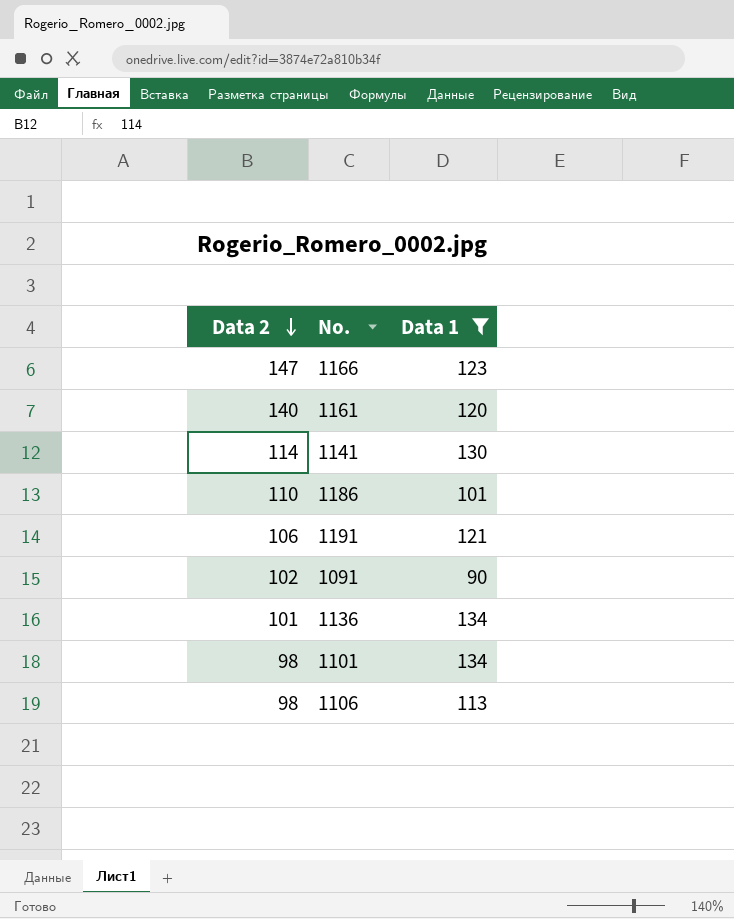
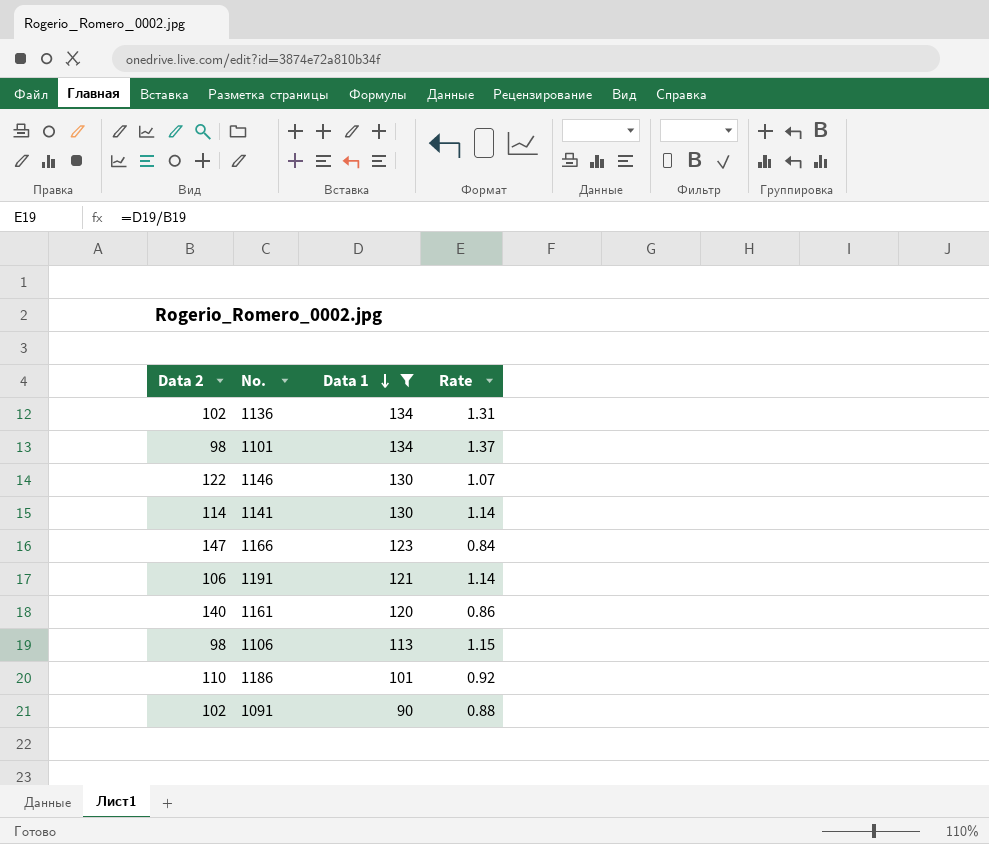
row order: Data 2 descending -> Data 1 descending
column Rate | formula: none -> [Data 1] / [Data 2]
1136 | Data 2: 101 -> 102
row 1146: none -> 122 | 130 | 1.07

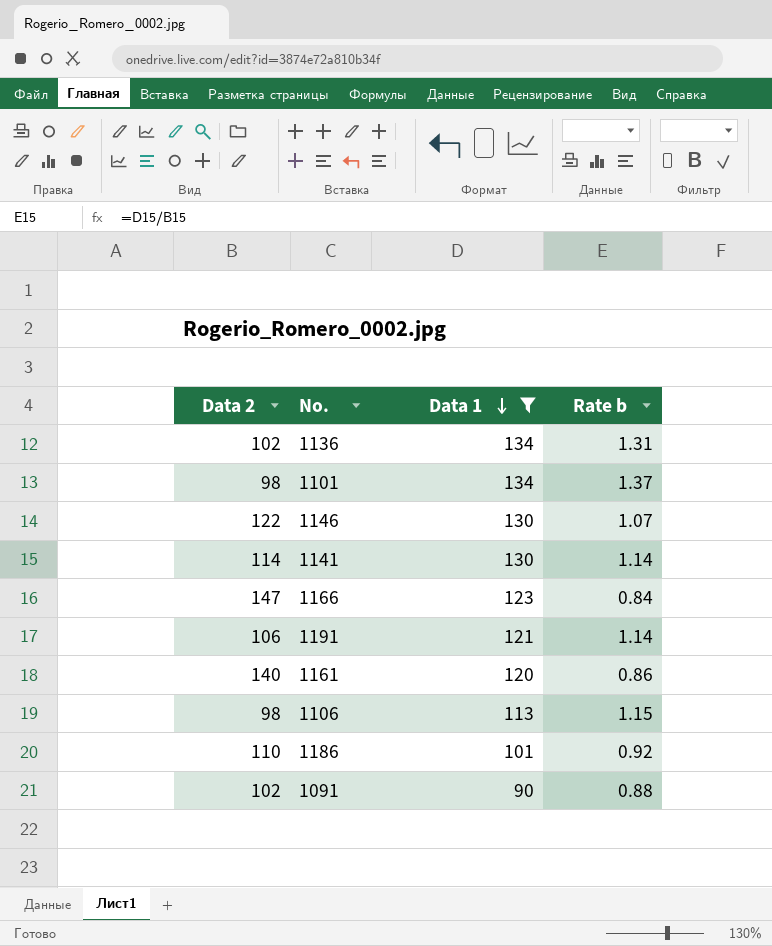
column name: Rate -> Rate b

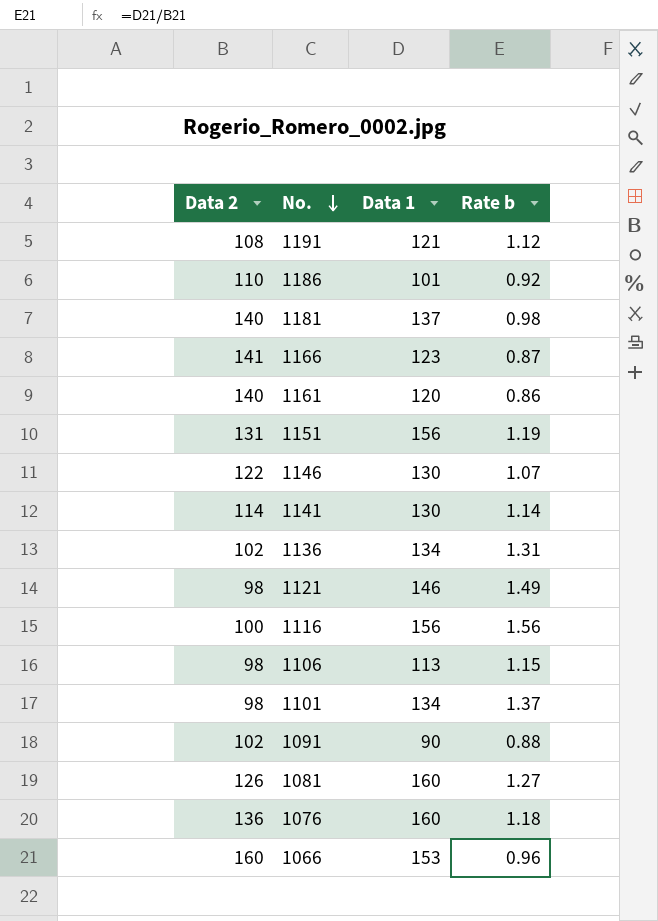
filter: Data 1 <= 134 -> none
row order: Data 1 descending -> No. descending
1191 | Data 2: 106 -> 108
1191 | Rate b: 1.14 -> 1.12
1166 | Data 2: 147 -> 141
1166 | Rate b: 0.84 -> 0.87

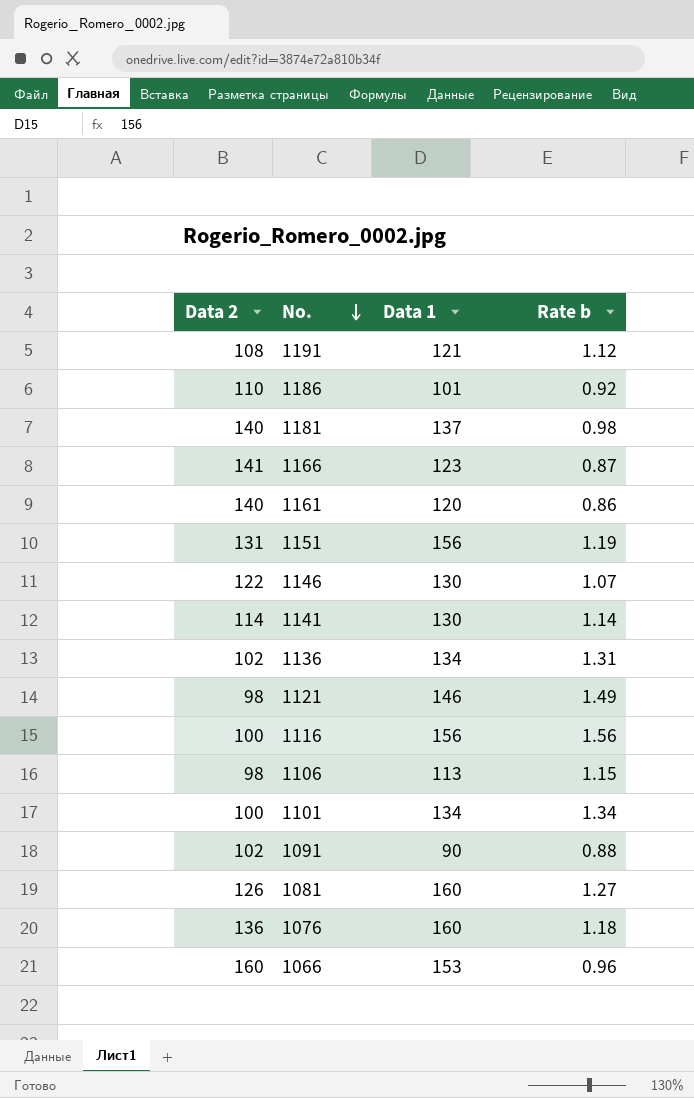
1101 | Data 2: 98 -> 100
1101 | Rate b: 1.37 -> 1.34

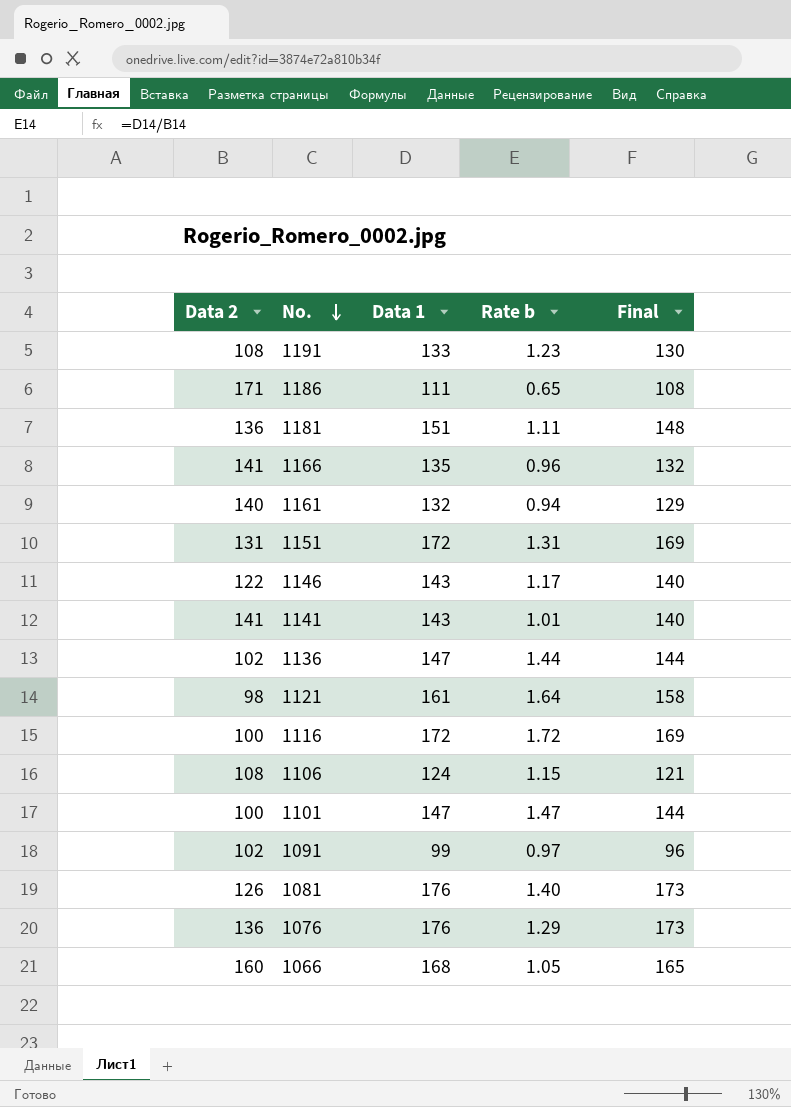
column Final | formula: none -> [Data 1] - 3
1191 | Data 1: 121 -> 133
1191 | Rate b: 1.12 -> 1.23
1186 | Data 2: 110 -> 171
1186 | Data 1: 101 -> 111
1186 | Rate b: 0.92 -> 0.65
1181 | Data 2: 140 -> 136
1181 | Data 1: 137 -> 151
1181 | Rate b: 0.98 -> 1.11
1166 | Data 1: 123 -> 135
1166 | Rate b: 0.87 -> 0.96
1161 | Data 1: 120 -> 132
1161 | Rate b: 0.86 -> 0.94
1151 | Data 1: 156 -> 172
1151 | Rate b: 1.19 -> 1.31
1146 | Data 1: 130 -> 143
1146 | Rate b: 1.07 -> 1.17
1141 | Data 2: 114 -> 141
1141 | Data 1: 130 -> 143
1141 | Rate b: 1.14 -> 1.01
1136 | Data 1: 134 -> 147
1136 | Rate b: 1.31 -> 1.44
1121 | Data 1: 146 -> 161
1121 | Rate b: 1.49 -> 1.64
1116 | Data 1: 156 -> 172
1116 | Rate b: 1.56 -> 1.72
1106 | Data 2: 98 -> 108
1106 | Data 1: 113 -> 124
1101 | Data 1: 134 -> 147
1101 | Rate b: 1.34 -> 1.47
1091 | Data 1: 90 -> 99
1091 | Rate b: 0.88 -> 0.97
1081 | Data 1: 160 -> 176
1081 | Rate b: 1.27 -> 1.40
1076 | Data 1: 160 -> 176
1076 | Rate b: 1.18 -> 1.29
1066 | Data 1: 153 -> 168
1066 | Rate b: 0.96 -> 1.05

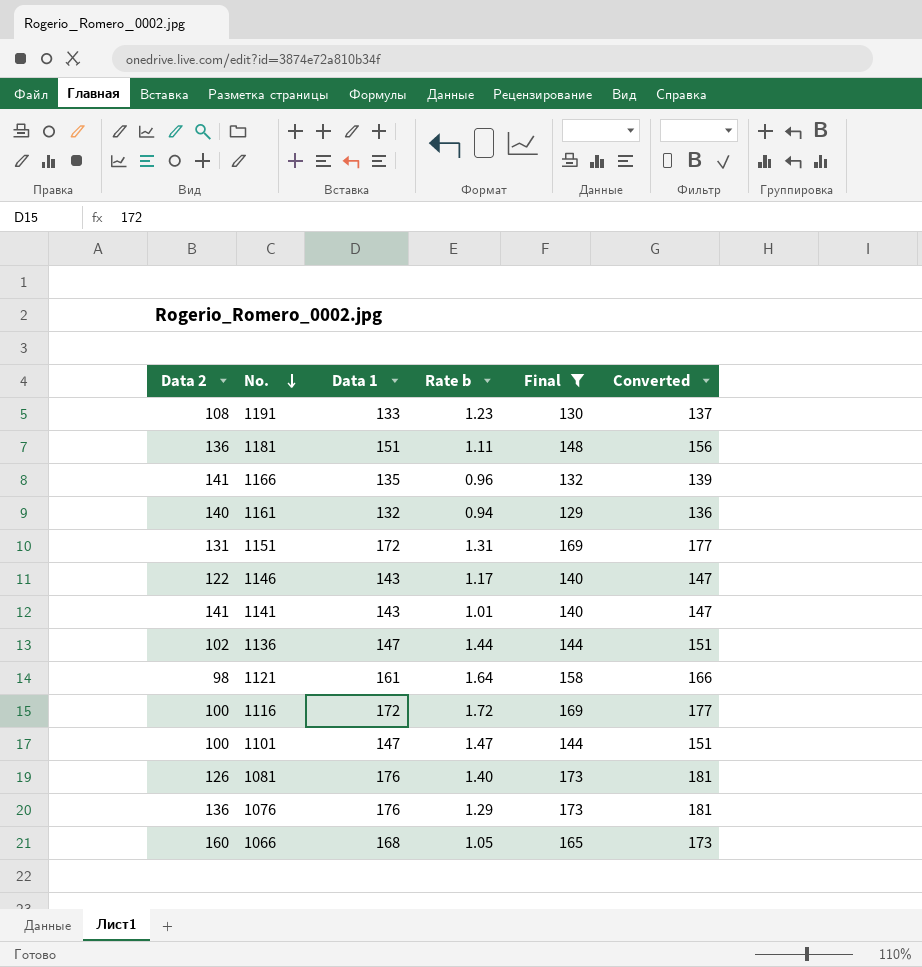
filter: none -> Final >= 129
column Converted | formula: none -> [Data 1] * 1.03

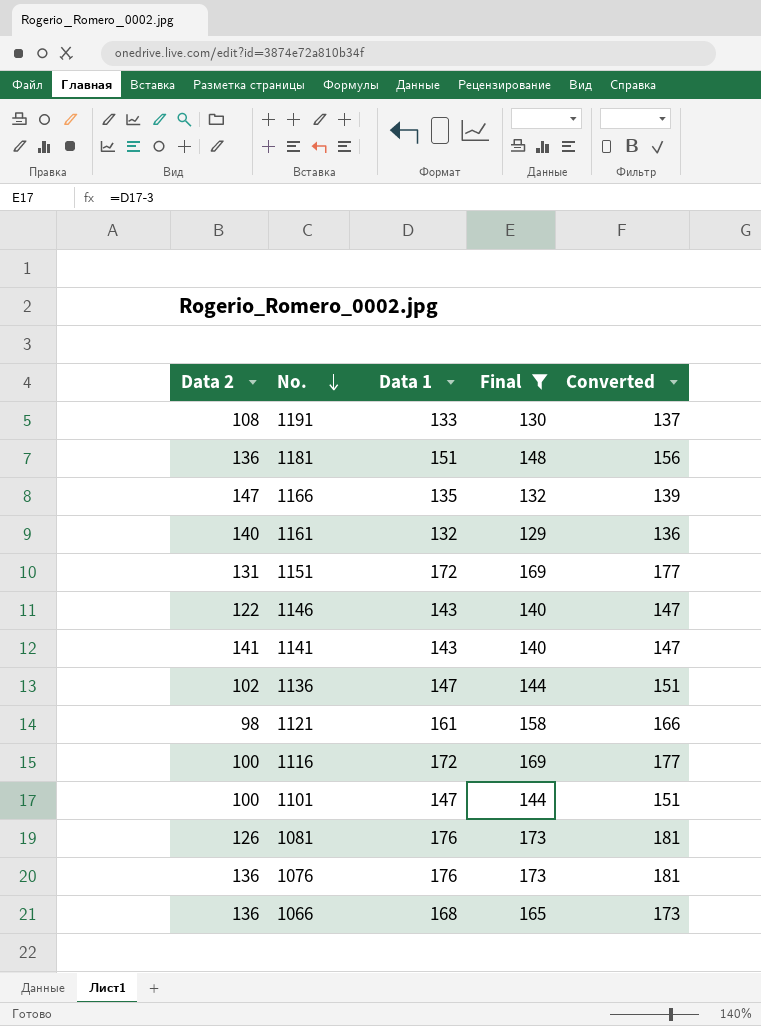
column Rate b | formula: [Data 1] / [Data 2] -> none
1166 | Data 2: 141 -> 147
1066 | Data 2: 160 -> 136

